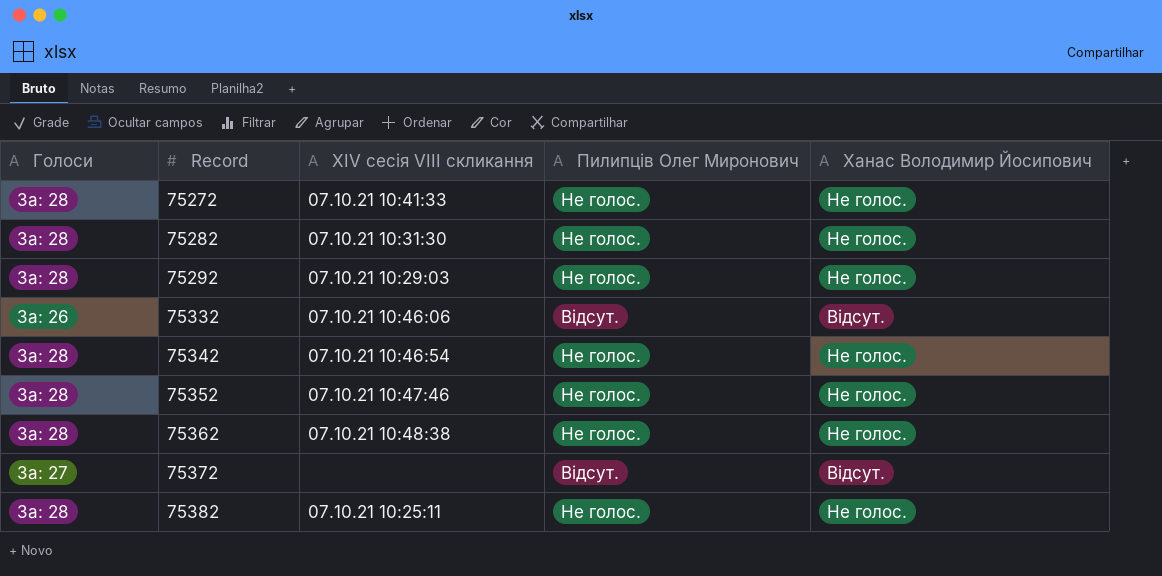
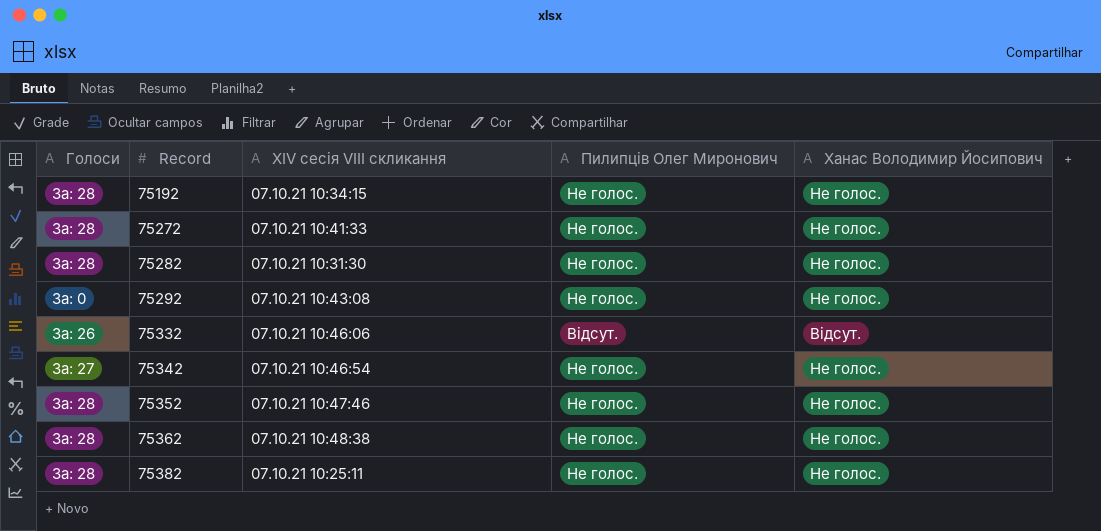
row 75372: За: 27 | none | Відсут. | Відсут. -> none
row 75192: none -> За: 28 | 07.10.21 10:34:15 | Не голос. | Не голос.
75292 | Голоси: За: 28 -> За: 0
75292 | XIV сесія VIII скликання: 07.10.21 10:29:03 -> 07.10.21 10:43:08
75342 | Голоси: За: 28 -> За: 27

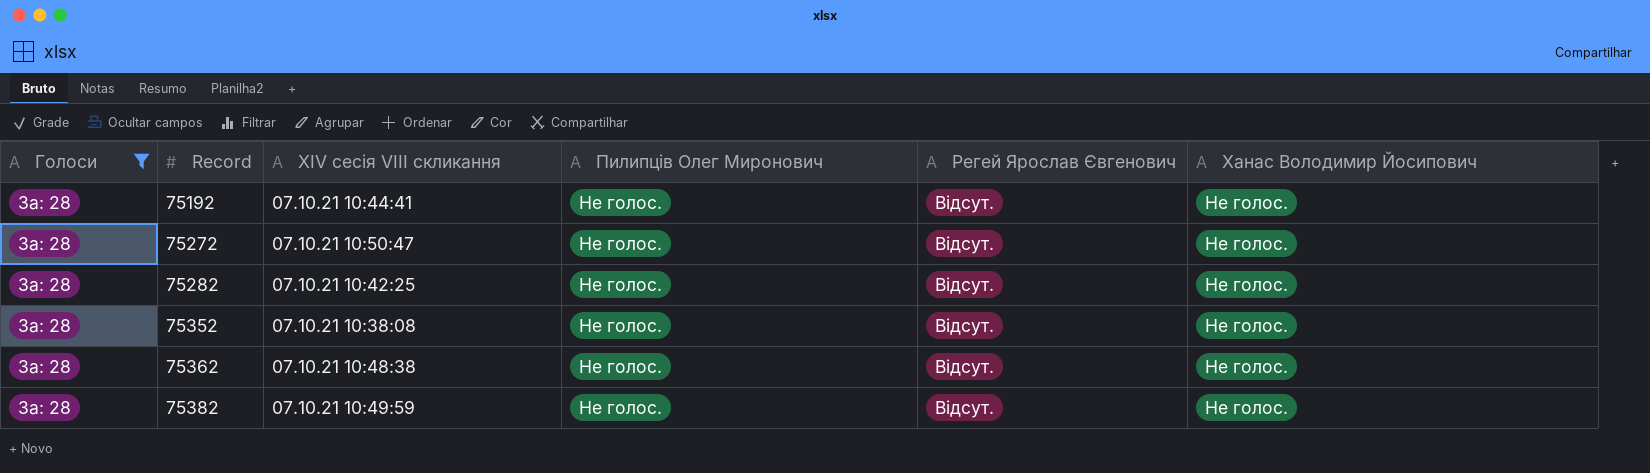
filter: none -> Голоси = За: 28
column Регей Ярослав Євгенович | position: none -> 5
75192 | XIV сесія VIII скликання: 07.10.21 10:34:15 -> 07.10.21 10:44:41
75272 | XIV сесія VIII скликання: 07.10.21 10:41:33 -> 07.10.21 10:50:47
75282 | XIV сесія VIII скликання: 07.10.21 10:31:30 -> 07.10.21 10:42:25
75352 | XIV сесія VIII скликання: 07.10.21 10:47:46 -> 07.10.21 10:38:08
75382 | XIV сесія VIII скликання: 07.10.21 10:25:11 -> 07.10.21 10:49:59

